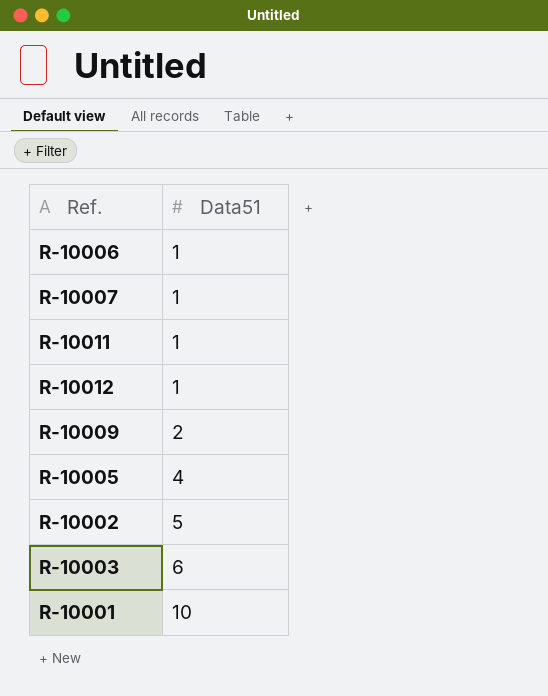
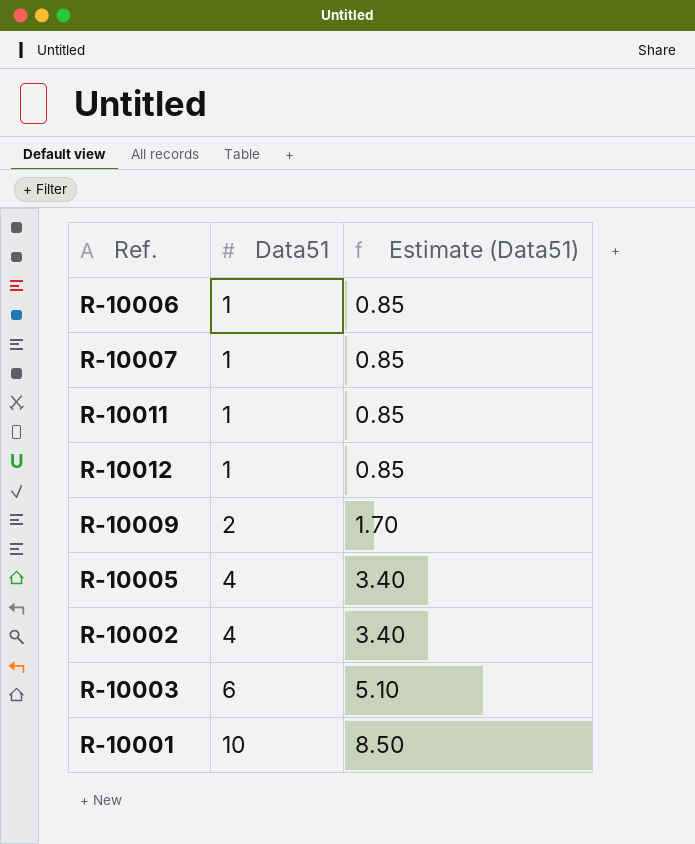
column Estimate (Data51) | formula: none -> [Data51] * 0.85
R-10002 | Data51: 5 -> 4

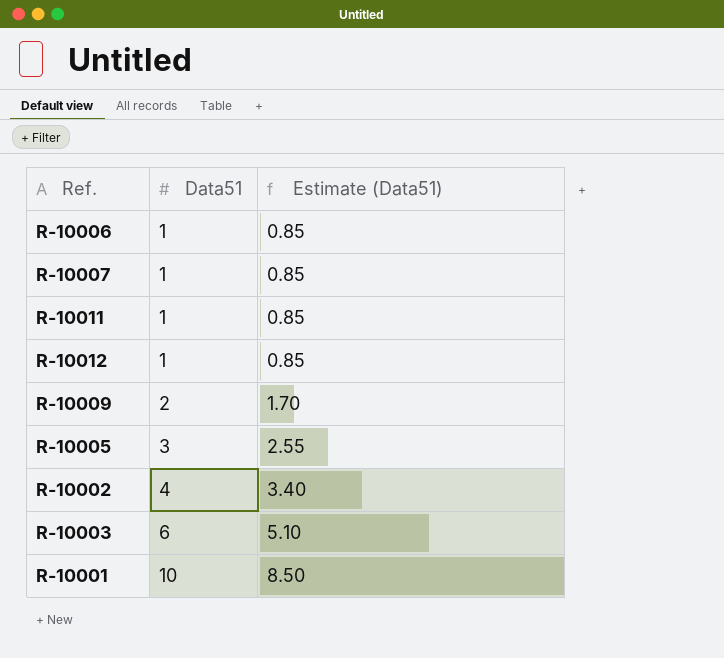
R-10005 | Data51: 4 -> 3
R-10005 | Estimate (Data51): 3.40 -> 2.55

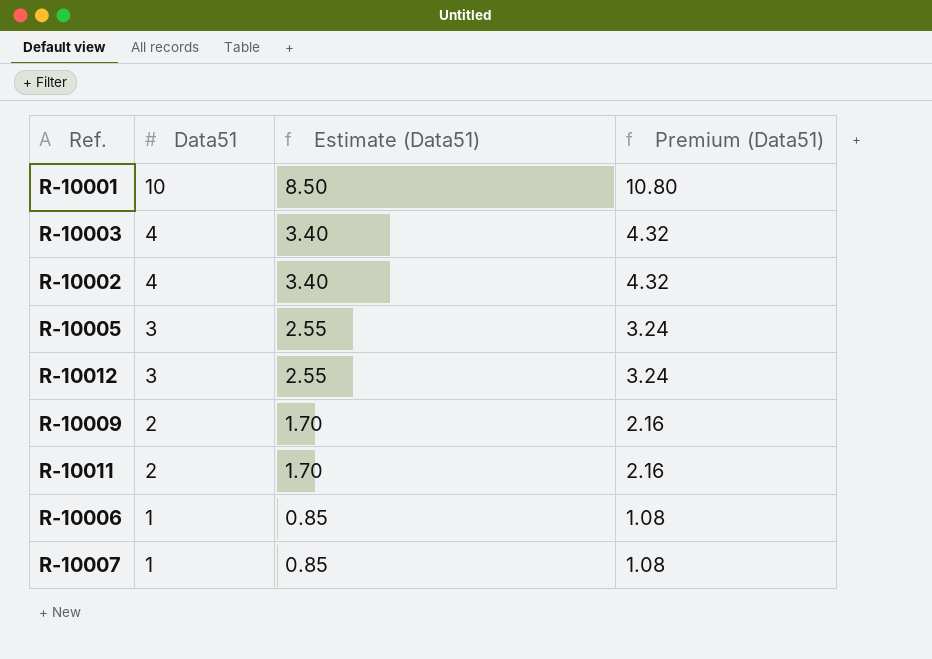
row order: Data51 ascending -> Data51 descending
column Premium (Data51) | formula: none -> [Data51] * 1.08
R-10003 | Data51: 6 -> 4
R-10003 | Estimate (Data51): 5.10 -> 3.40
R-10012 | Data51: 1 -> 3
R-10012 | Estimate (Data51): 0.85 -> 2.55
R-10011 | Data51: 1 -> 2
R-10011 | Estimate (Data51): 0.85 -> 1.70

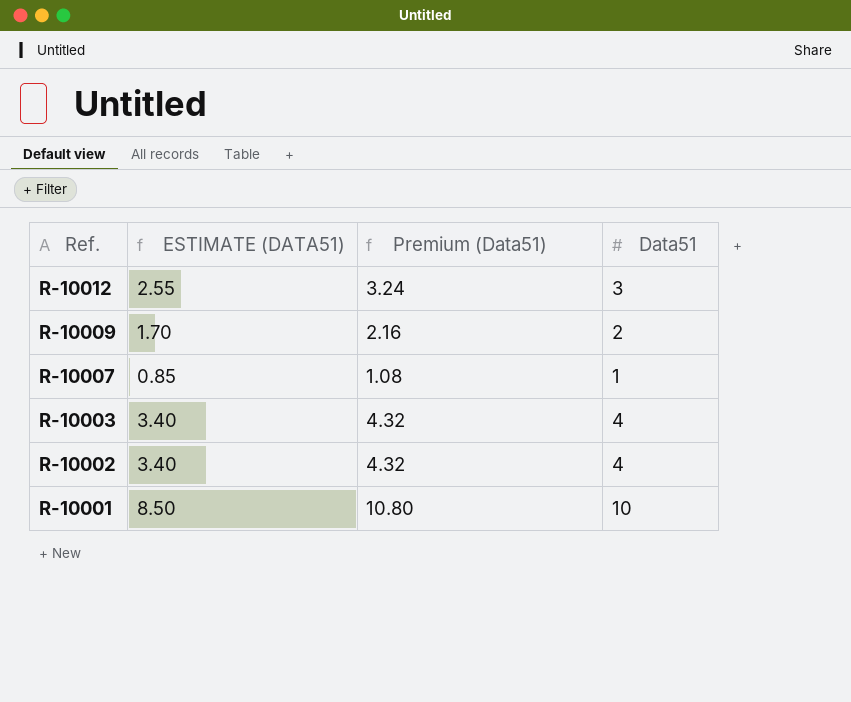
row order: Data51 descending -> Ref. descending
column name: Estimate (Data51) -> ESTIMATE (DATA51)
column Data51 | position: 2 -> 4
row R-10005: 3 | 2.55 | 3.24 -> none
row R-10011: 2 | 1.70 | 2.16 -> none
row R-10006: 1 | 0.85 | 1.08 -> none

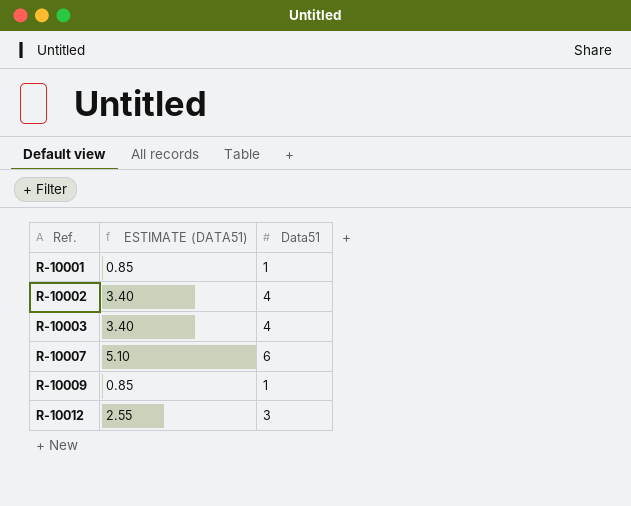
row order: Ref. descending -> Ref. ascending
column Premium (Data51) | formula: [Data51] * 1.08 -> none
R-10001 | ESTIMATE (DATA51): 8.50 -> 0.85
R-10001 | Data51: 10 -> 1
R-10007 | ESTIMATE (DATA51): 0.85 -> 5.10
R-10007 | Data51: 1 -> 6
R-10009 | ESTIMATE (DATA51): 1.70 -> 0.85
R-10009 | Data51: 2 -> 1

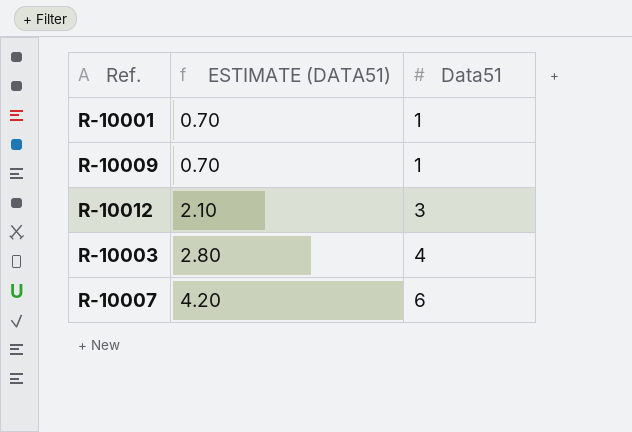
row order: Ref. ascending -> ESTIMATE (DATA51) ascending
column ESTIMATE (DATA51) | formula: [Data51] * 0.85 -> [Data51] * 0.7
row R-10002: 3.40 | 4 -> none

